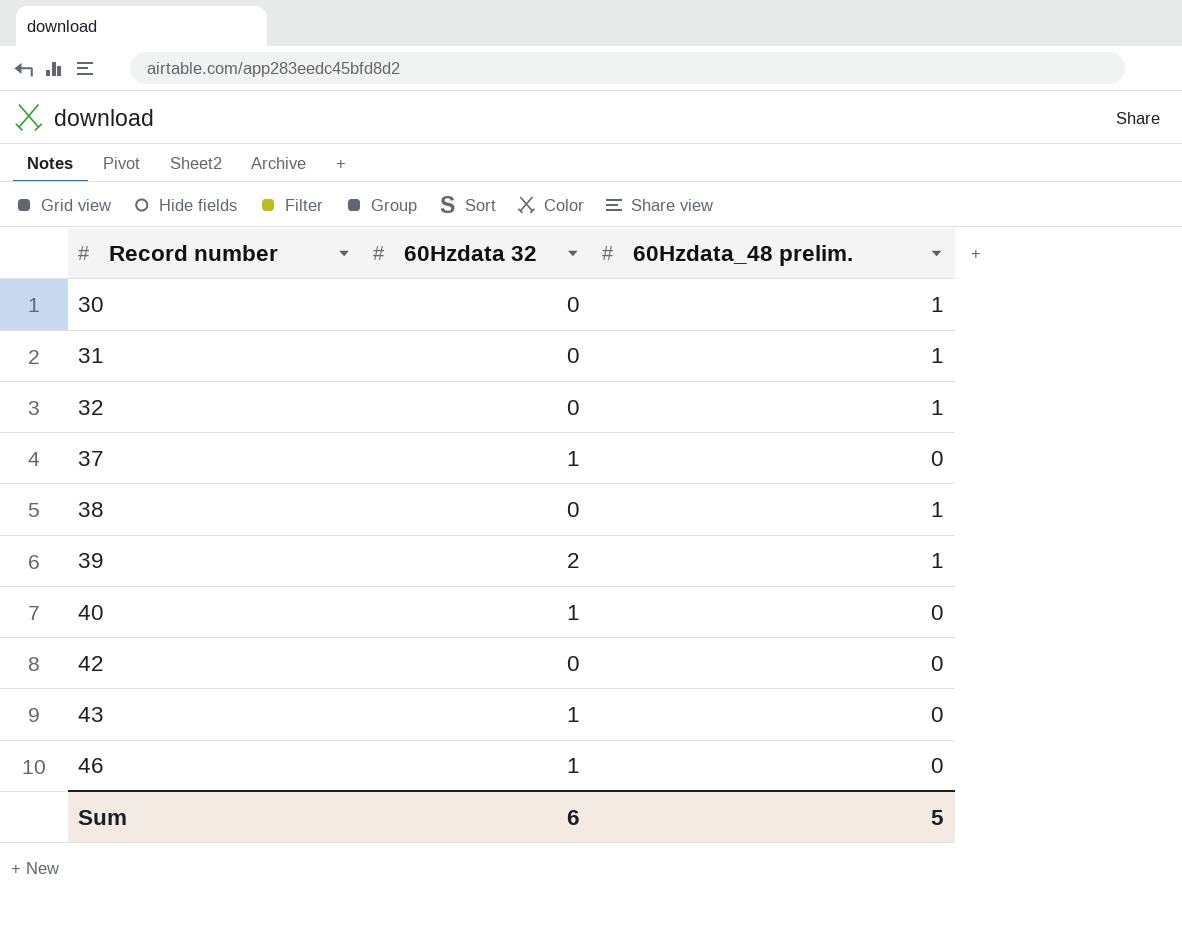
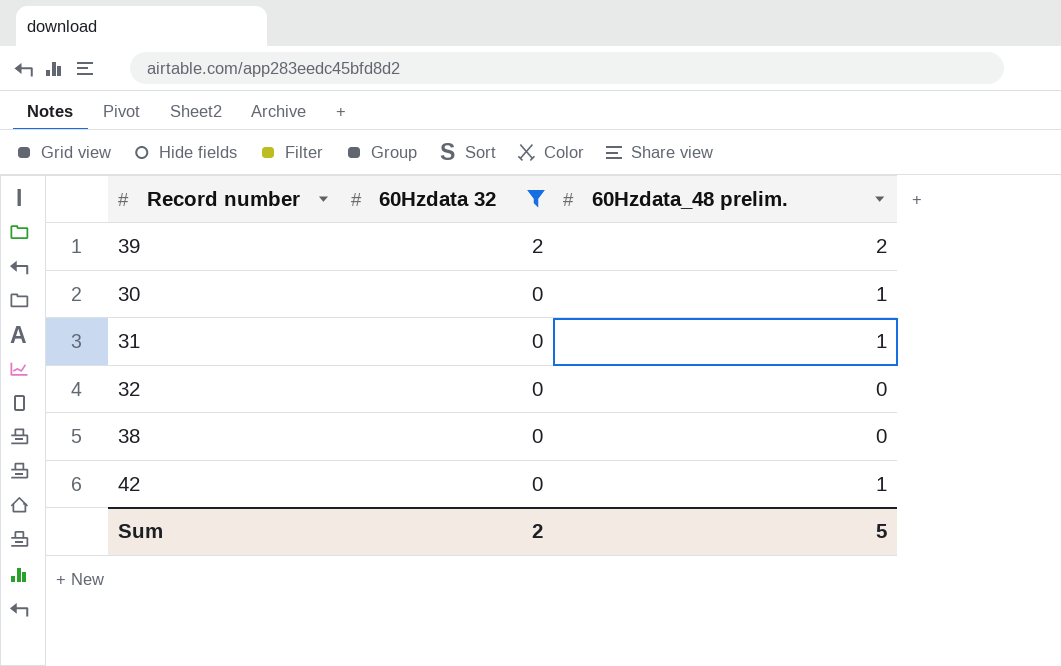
filter: none -> 60Hzdata 32 != 1
row order: Record number ascending -> 60Hzdata 32 descending
39 | 60Hzdata_48 prelim.: 1 -> 2
32 | 60Hzdata_48 prelim.: 1 -> 0
38 | 60Hzdata_48 prelim.: 1 -> 0
42 | 60Hzdata_48 prelim.: 0 -> 1
Sum | 60Hzdata 32: 6 -> 2

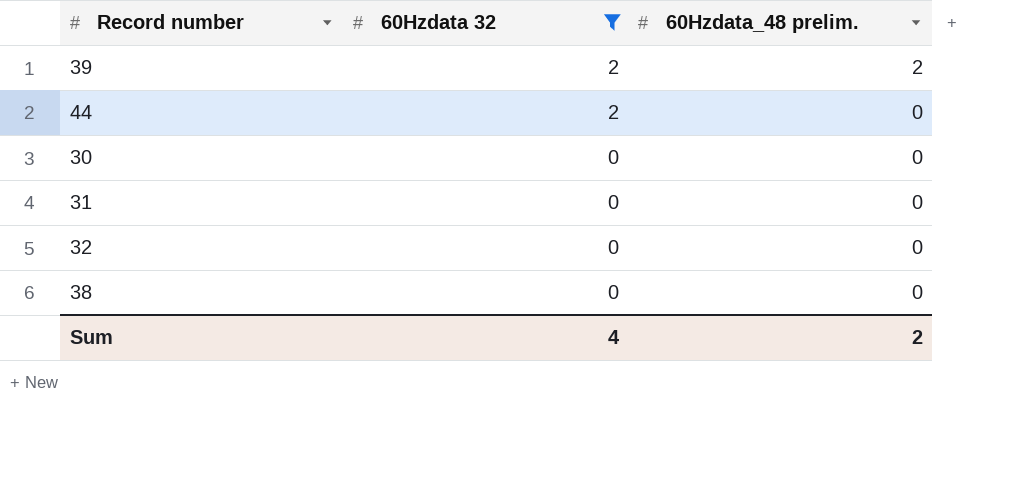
row 42: 0 | 1 -> none
row 44: none -> 2 | 0
30 | 60Hzdata_48 prelim.: 1 -> 0
31 | 60Hzdata_48 prelim.: 1 -> 0
Sum | 60Hzdata 32: 2 -> 4
Sum | 60Hzdata_48 prelim.: 5 -> 2

